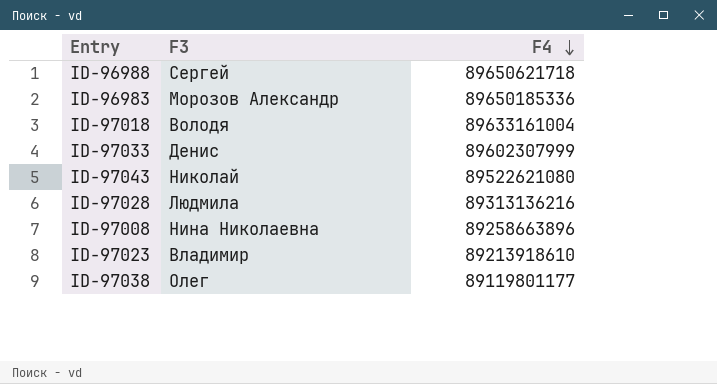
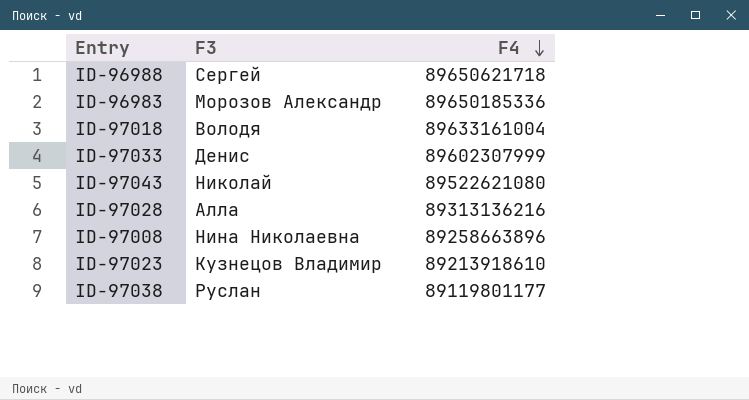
ID-97028 | F3: Людмила -> Алла
ID-97023 | F3: Владимир -> Кузнецов Владимир
ID-97038 | F3: Олег -> Руслан

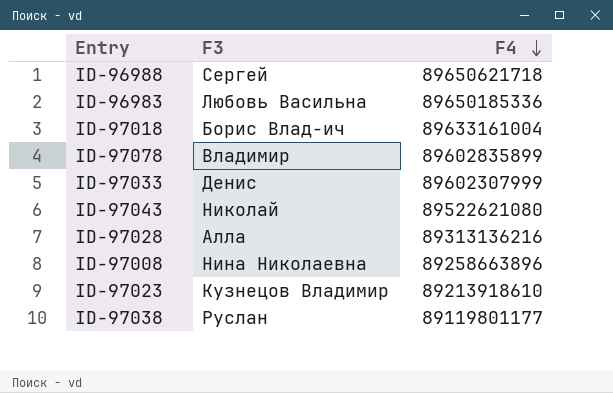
ID-96983 | F3: Морозов Александр -> Любовь Васильна
ID-97018 | F3: Володя -> Борис Влад-ич
row ID-97078: none -> Владимир | 89602835899

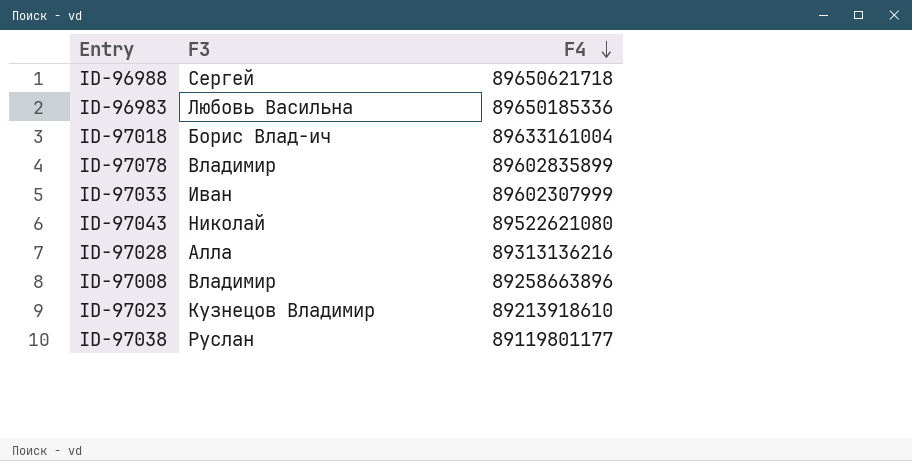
ID-97033 | F3: Денис -> Иван
ID-97008 | F3: Нина Николаевна -> Владимир

